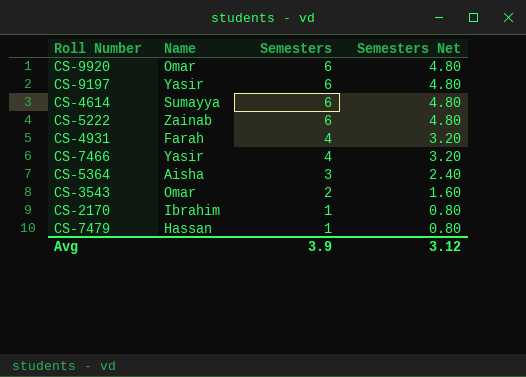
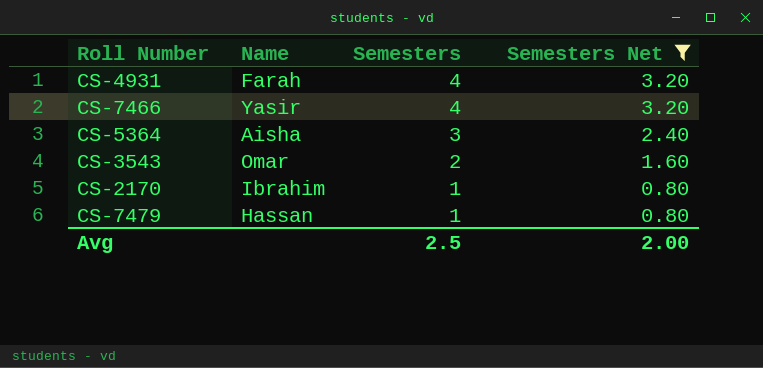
filter: none -> Semesters Net != 4.80
Avg | Semesters: 3.9 -> 2.5
Avg | Semesters Net: 3.12 -> 2.00

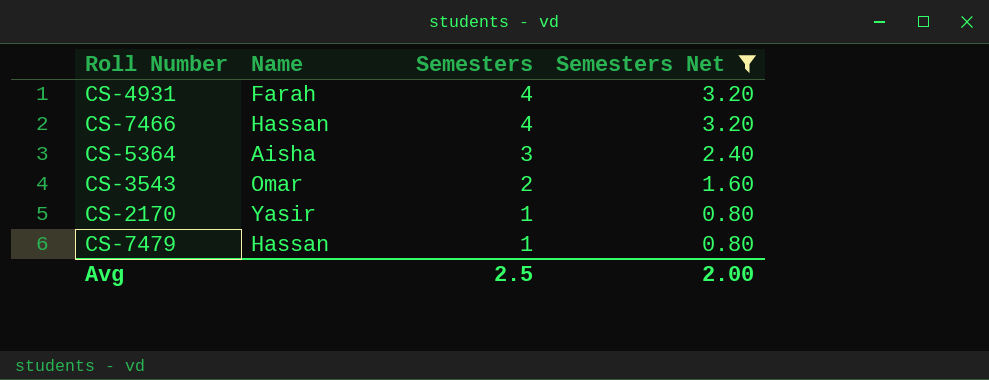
CS-7466 | Name: Yasir -> Hassan
CS-2170 | Name: Ibrahim -> Yasir

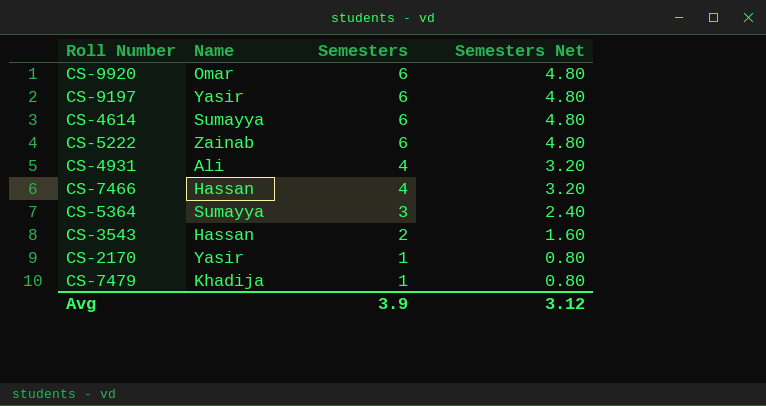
filter: Semesters Net != 4.80 -> none
CS-4931 | Name: Farah -> Ali
CS-5364 | Name: Aisha -> Sumayya
CS-3543 | Name: Omar -> Hassan
CS-7479 | Name: Hassan -> Khadija
Avg | Semesters: 2.5 -> 3.9
Avg | Semesters Net: 2.00 -> 3.12

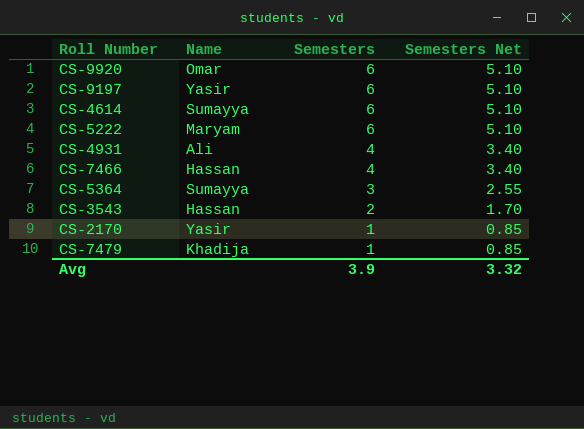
column Semesters Net | formula: [Semesters] * 0.8 -> [Semesters] * 0.85
CS-5222 | Name: Zainab -> Maryam
Avg | Semesters Net: 3.12 -> 3.32

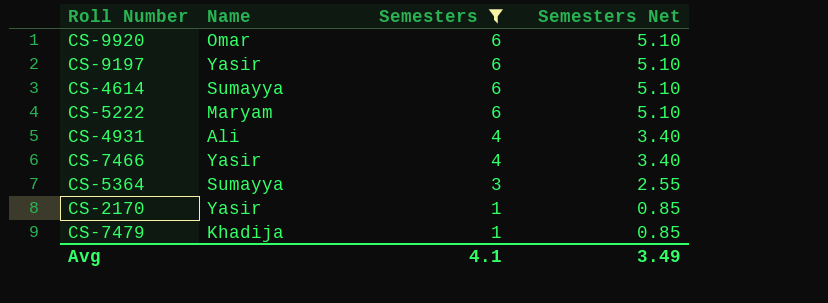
filter: none -> Semesters != 2
CS-7466 | Name: Hassan -> Yasir
Avg | Semesters: 3.9 -> 4.1
Avg | Semesters Net: 3.32 -> 3.49

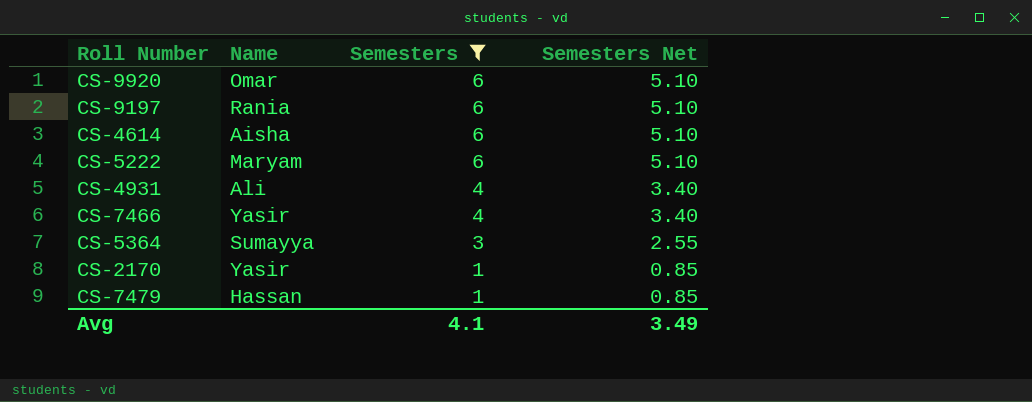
CS-9197 | Name: Yasir -> Rania
CS-4614 | Name: Sumayya -> Aisha
CS-7479 | Name: Khadija -> Hassan

